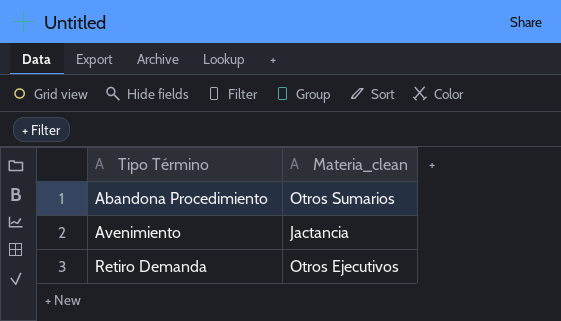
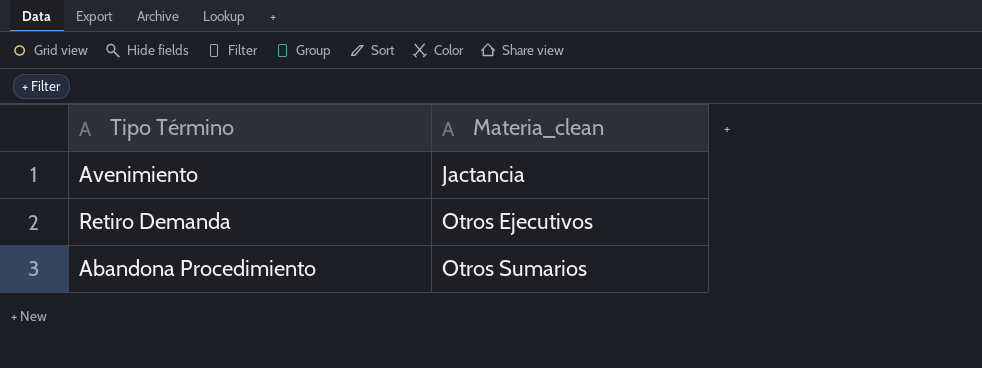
row order: Tipo Término ascending -> Materia_clean ascending

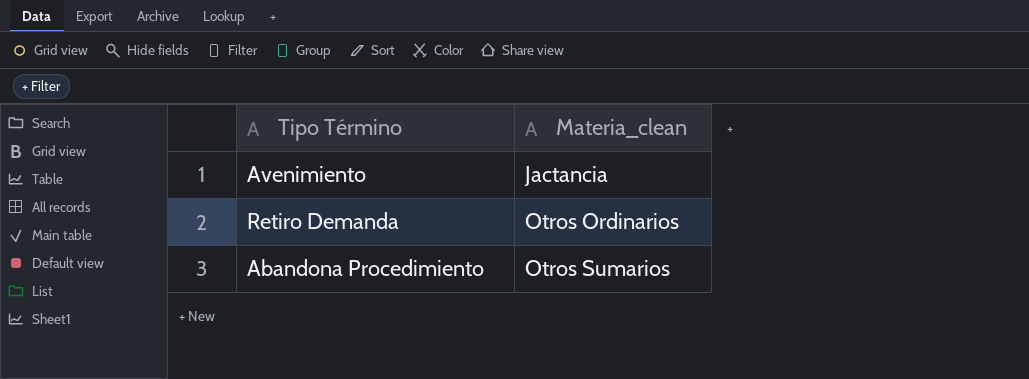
Retiro Demanda | Materia_clean: Otros Ejecutivos -> Otros Ordinarios

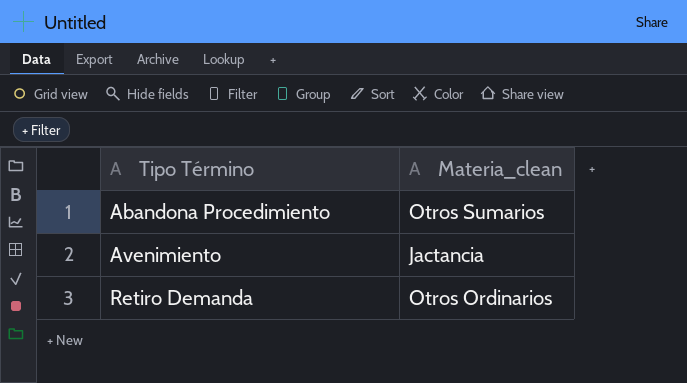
row order: Materia_clean ascending -> Tipo Término ascending

